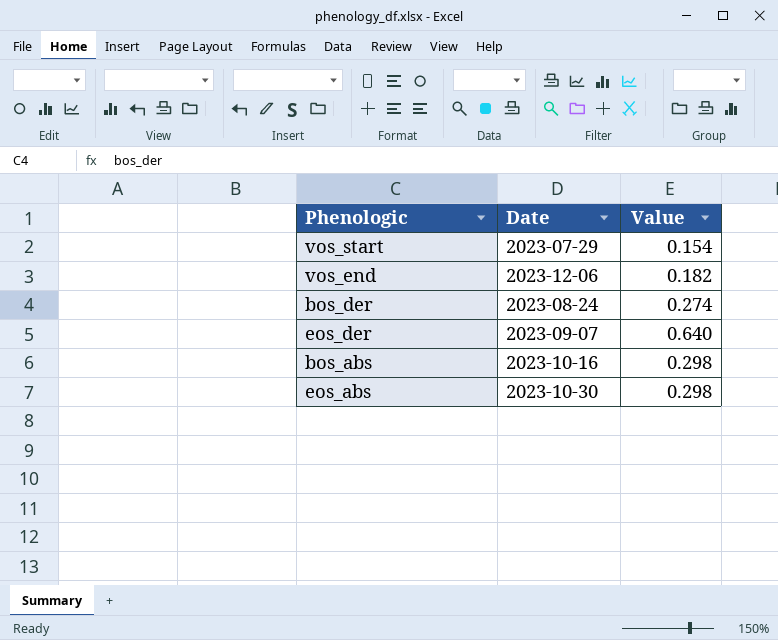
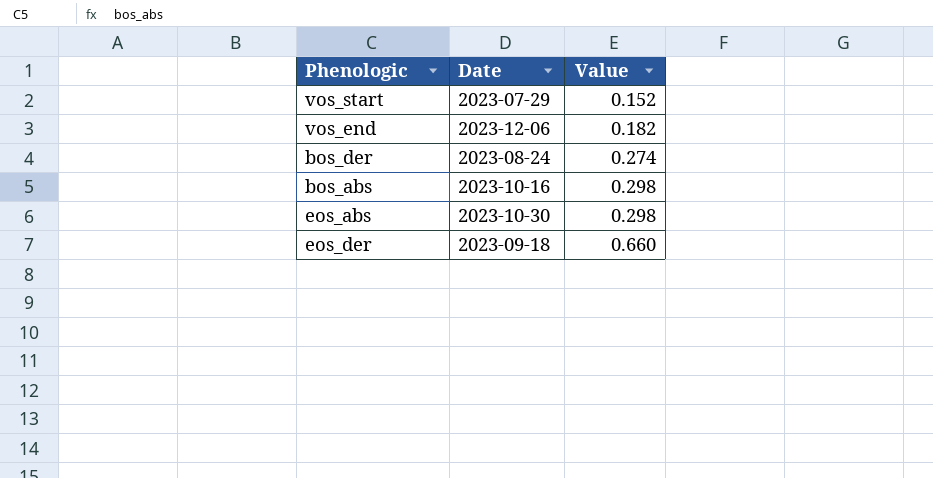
row order: none -> Value ascending
vos_start | Value: 0.154 -> 0.152
eos_der | Date: 2023-09-07 -> 2023-09-18
eos_der | Value: 0.640 -> 0.660

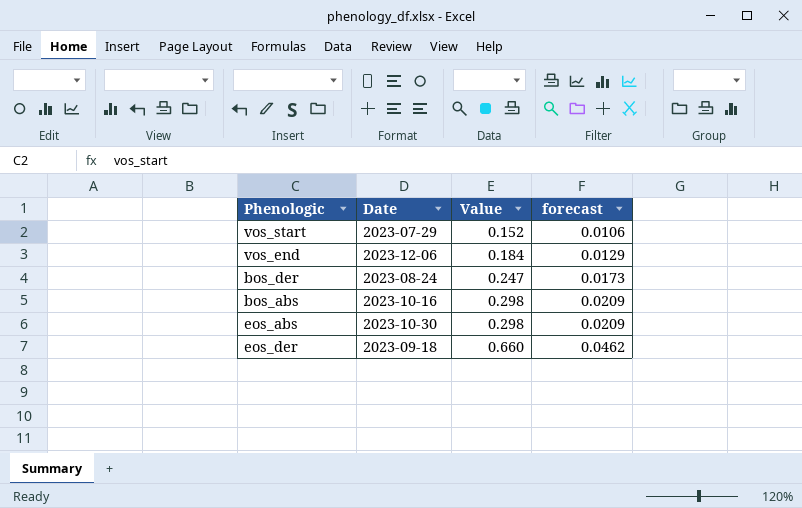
column forecast | formula: none -> [Value] * 0.07
vos_end | Value: 0.182 -> 0.184
bos_der | Value: 0.274 -> 0.247

